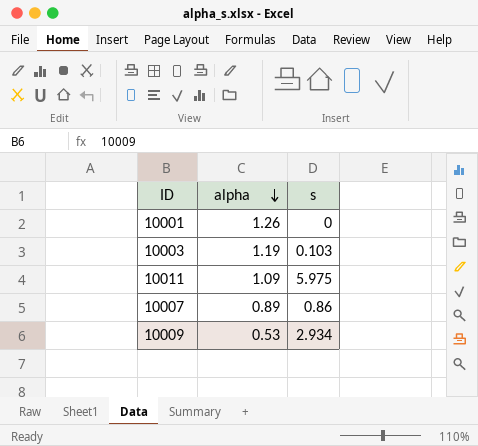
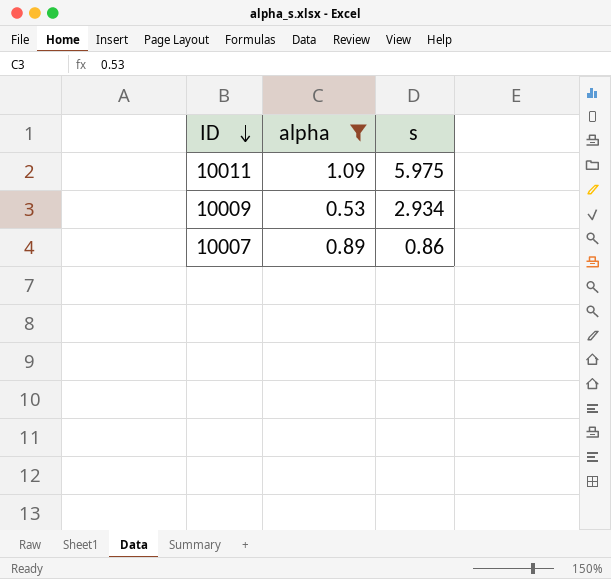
filter: none -> alpha <= 1.09
row order: alpha descending -> ID descending

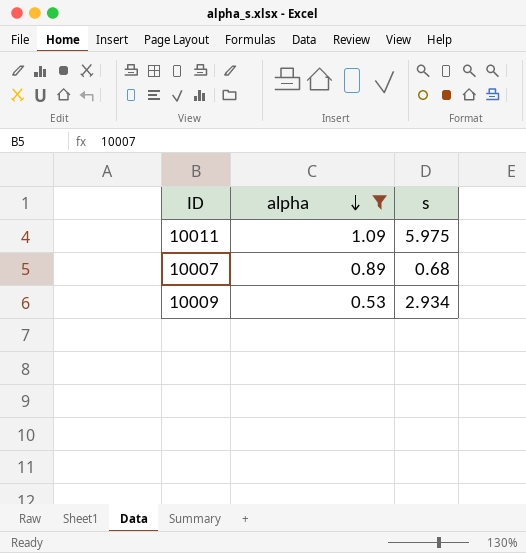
row order: ID descending -> alpha descending
10007 | s: 0.86 -> 0.68

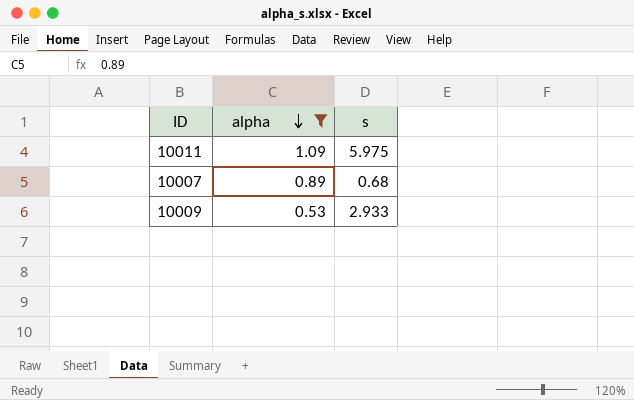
10009 | s: 2.934 -> 2.933

